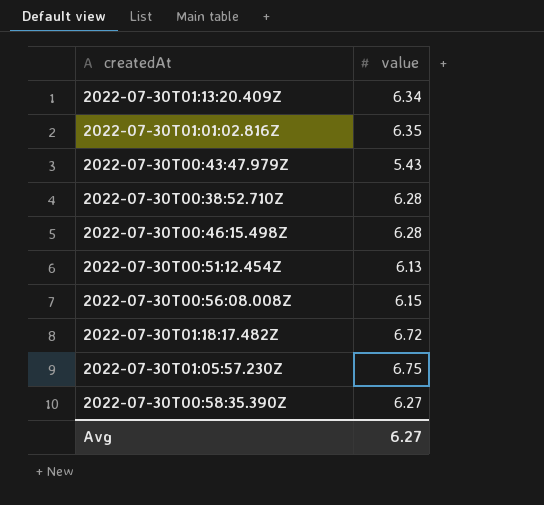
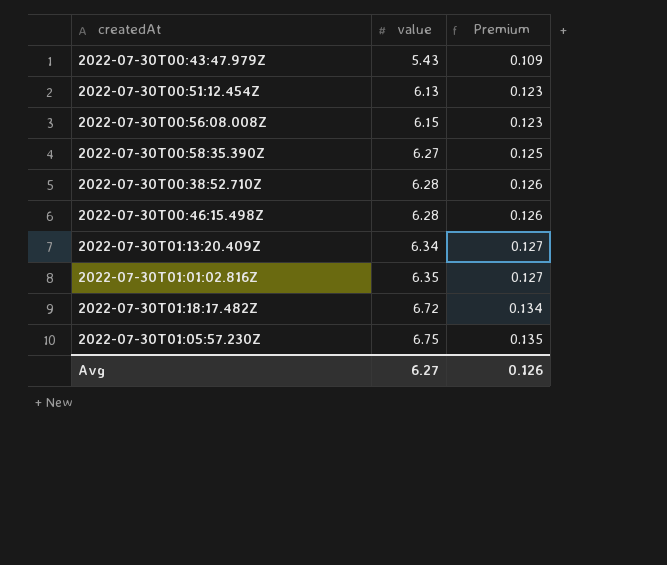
row order: none -> value ascending
column Premium | formula: none -> [value] * 0.02

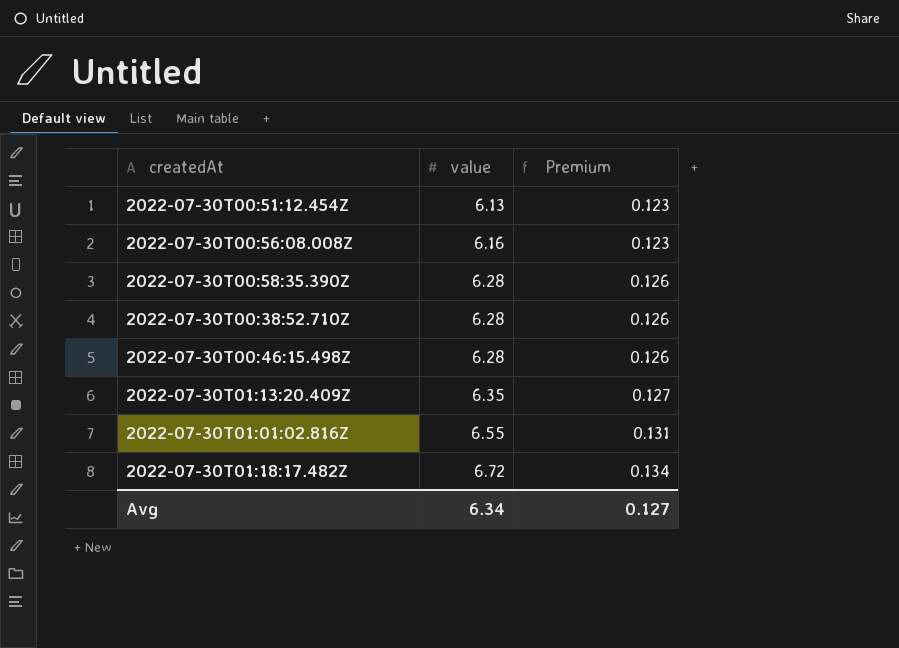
row 2022-07-30T00:43:47.979Z: 5.43 | 0.109 -> none
row 2022-07-30T01:05:57.230Z: 6.75 | 0.135 -> none
2022-07-30T00:56:08.008Z | value: 6.15 -> 6.16
2022-07-30T00:58:35.390Z | value: 6.27 -> 6.28
2022-07-30T00:58:35.390Z | Premium: 0.125 -> 0.126
2022-07-30T01:13:20.409Z | value: 6.34 -> 6.35
2022-07-30T01:01:02.816Z | value: 6.35 -> 6.55
2022-07-30T01:01:02.816Z | Premium: 0.127 -> 0.131
Avg | value: 6.27 -> 6.34
Avg | Premium: 0.126 -> 0.127

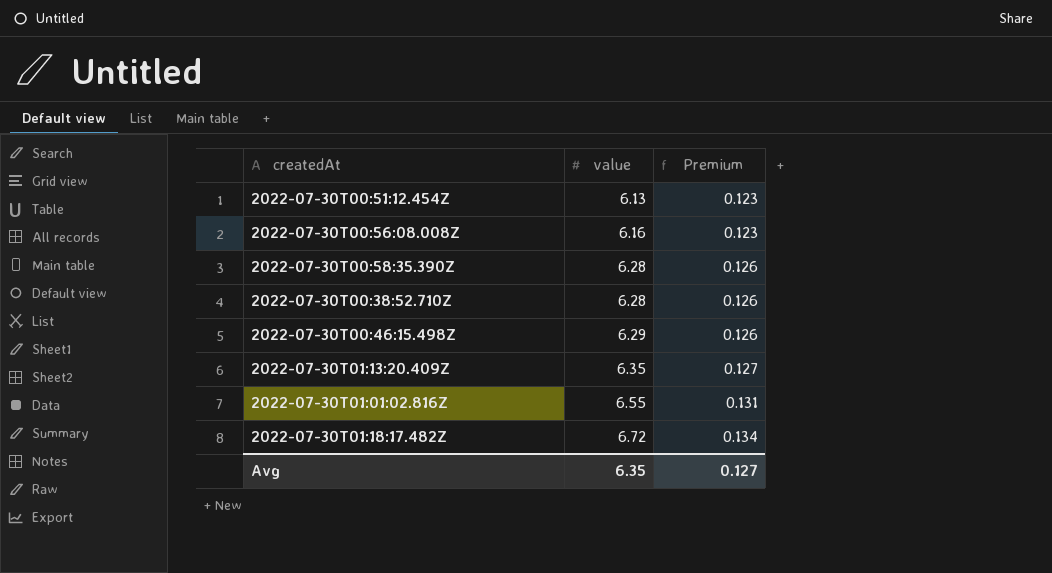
2022-07-30T00:46:15.498Z | value: 6.28 -> 6.29
Avg | value: 6.34 -> 6.35

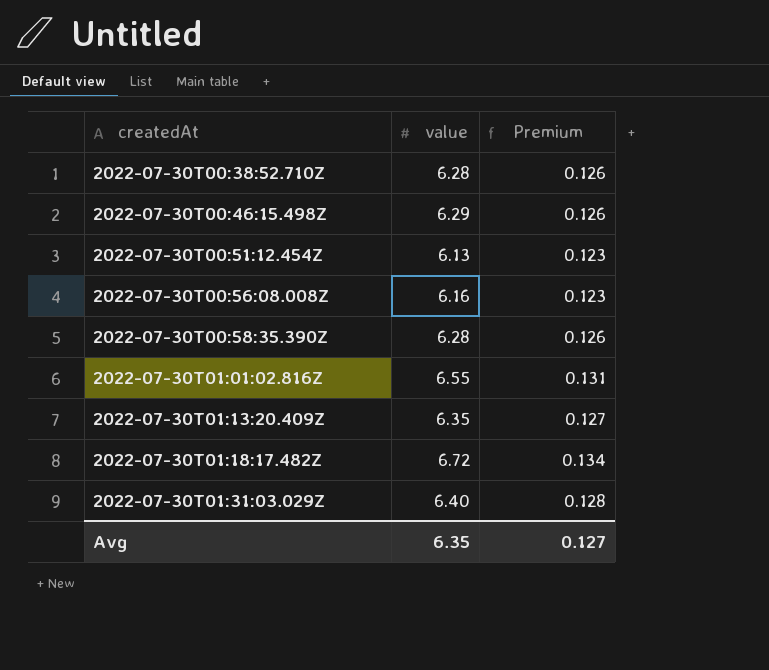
row order: value ascending -> createdAt ascending
row 2022-07-30T01:31:03.029Z: none -> 6.40 | 0.128

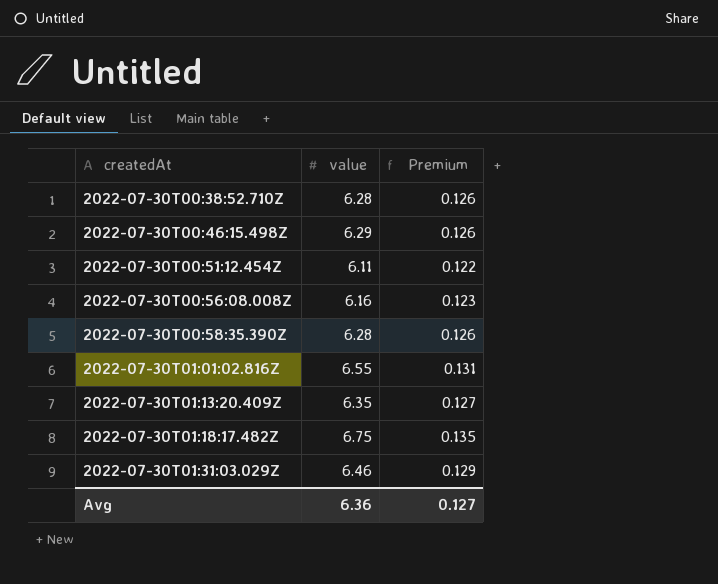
2022-07-30T00:51:12.454Z | value: 6.13 -> 6.11
2022-07-30T00:51:12.454Z | Premium: 0.123 -> 0.122
2022-07-30T01:18:17.482Z | value: 6.72 -> 6.75
2022-07-30T01:18:17.482Z | Premium: 0.134 -> 0.135
2022-07-30T01:31:03.029Z | value: 6.40 -> 6.46
2022-07-30T01:31:03.029Z | Premium: 0.128 -> 0.129
Avg | value: 6.35 -> 6.36

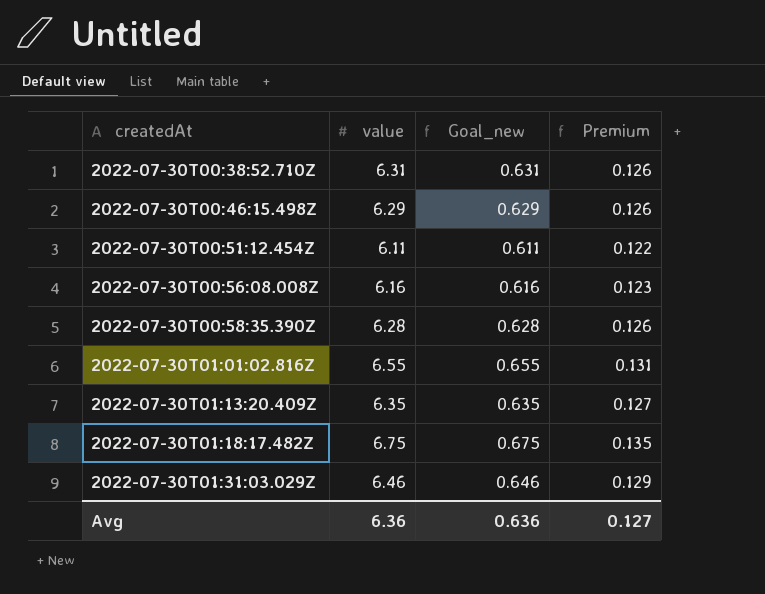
column Goal_new | formula: none -> [value] * 0.1
2022-07-30T00:38:52.710Z | value: 6.28 -> 6.31

